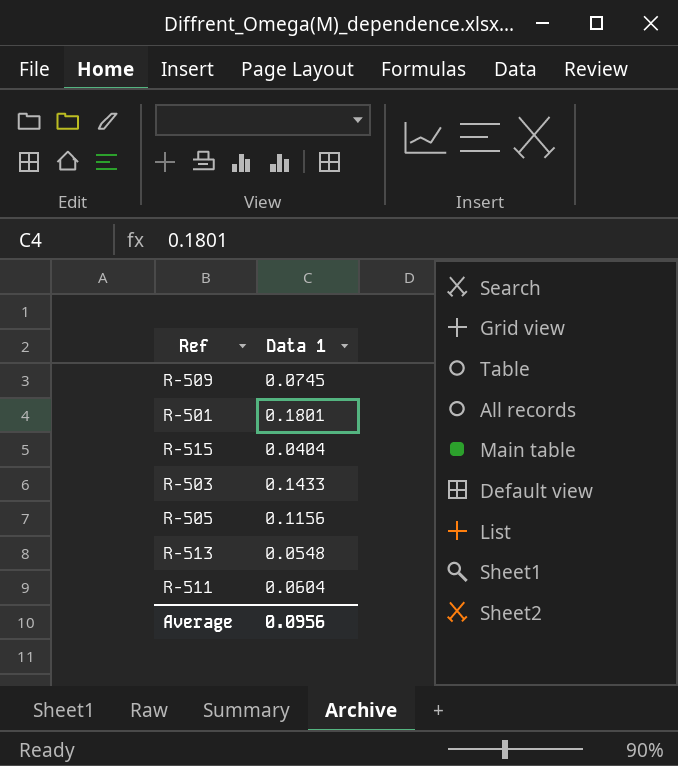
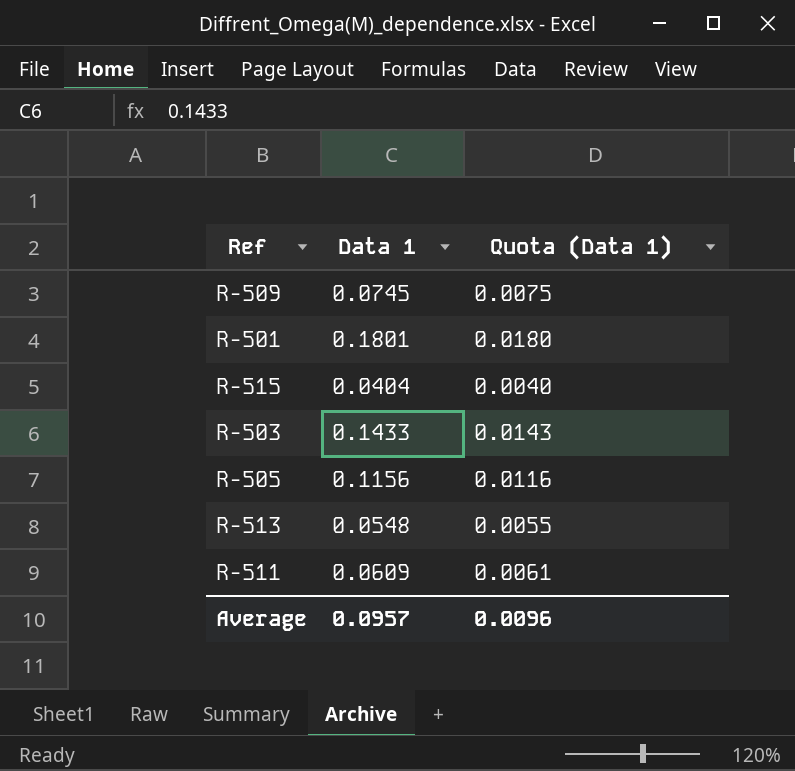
column Quota (Data 1) | formula: none -> [Data 1] * 0.1
R-511 | Data 1: 0.0604 -> 0.0609
Average | Data 1: 0.0956 -> 0.0957

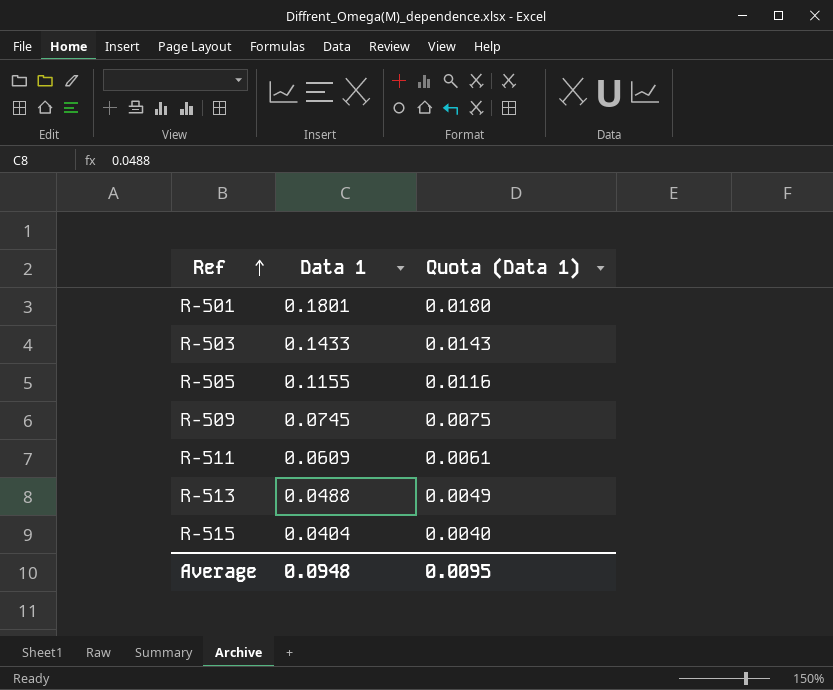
row order: none -> Ref ascending
R-505 | Data 1: 0.1156 -> 0.1155
R-513 | Data 1: 0.0548 -> 0.0488
R-513 | Quota (Data 1): 0.0055 -> 0.0049
Average | Data 1: 0.0957 -> 0.0948
Average | Quota (Data 1): 0.0096 -> 0.0095

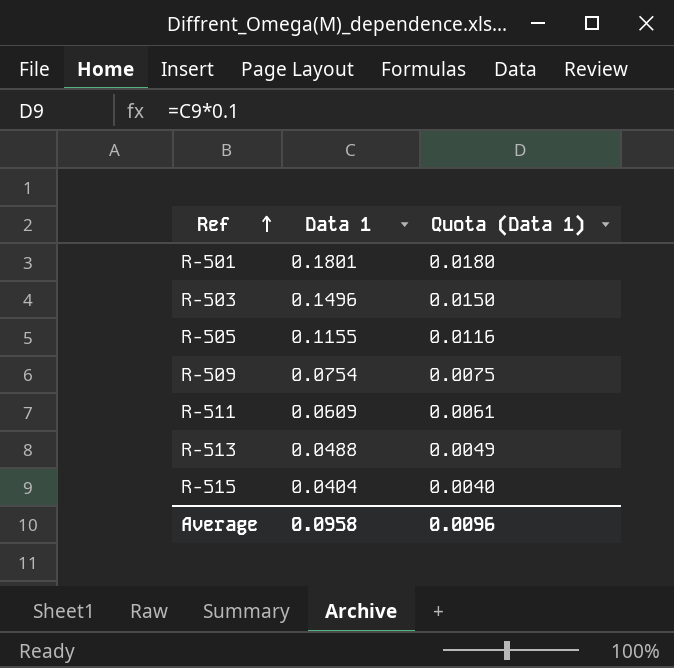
R-503 | Data 1: 0.1433 -> 0.1496
R-503 | Quota (Data 1): 0.0143 -> 0.0150
R-509 | Data 1: 0.0745 -> 0.0754
Average | Data 1: 0.0948 -> 0.0958
Average | Quota (Data 1): 0.0095 -> 0.0096

